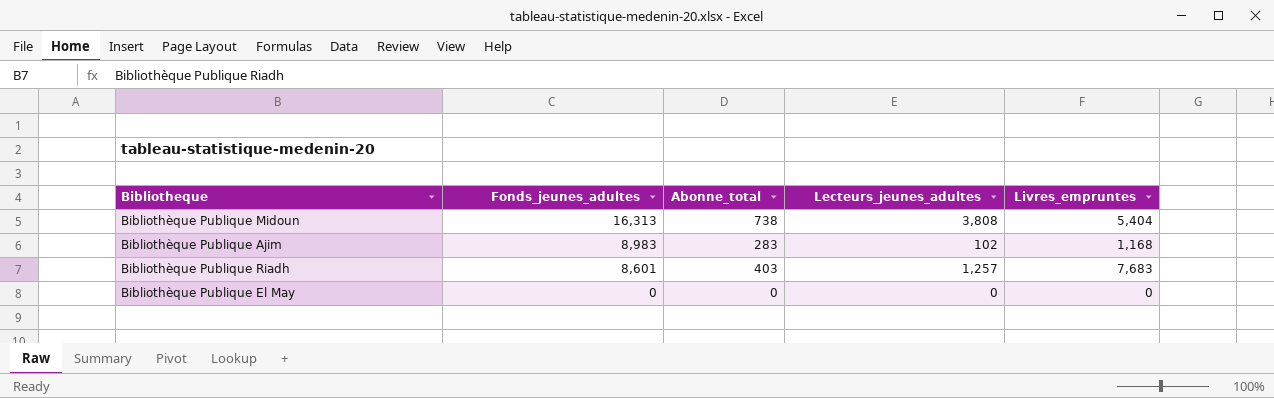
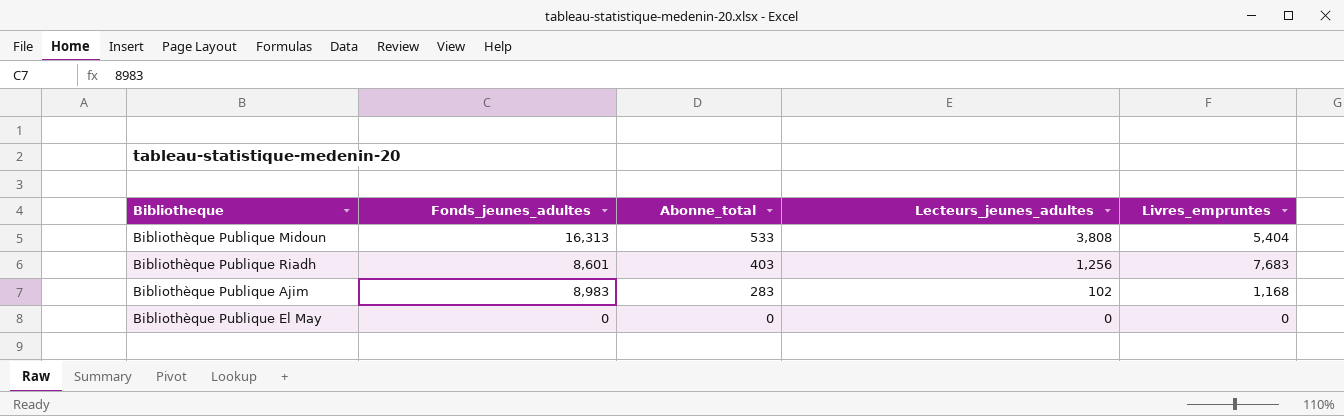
row order: Fonds_jeunes_adultes descending -> Abonne_total descending
Bibliothèque Publique Midoun | Abonne_total: 738 -> 533
Bibliothèque Publique Riadh | Lecteurs_jeunes_adultes: 1,257 -> 1,256

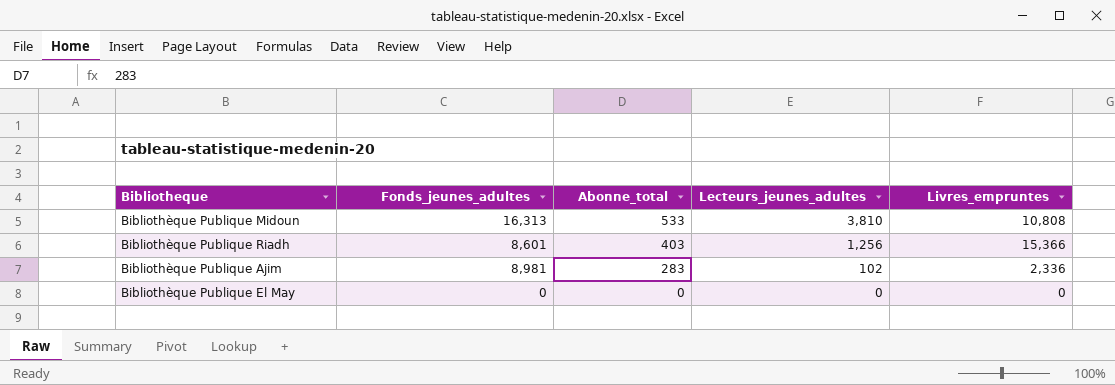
Bibliothèque Publique Midoun | Lecteurs_jeunes_adultes: 3,808 -> 3,810
Bibliothèque Publique Midoun | Livres_empruntes: 5,404 -> 10,808
Bibliothèque Publique Riadh | Livres_empruntes: 7,683 -> 15,366
Bibliothèque Publique Ajim | Fonds_jeunes_adultes: 8,983 -> 8,981
Bibliothèque Publique Ajim | Livres_empruntes: 1,168 -> 2,336

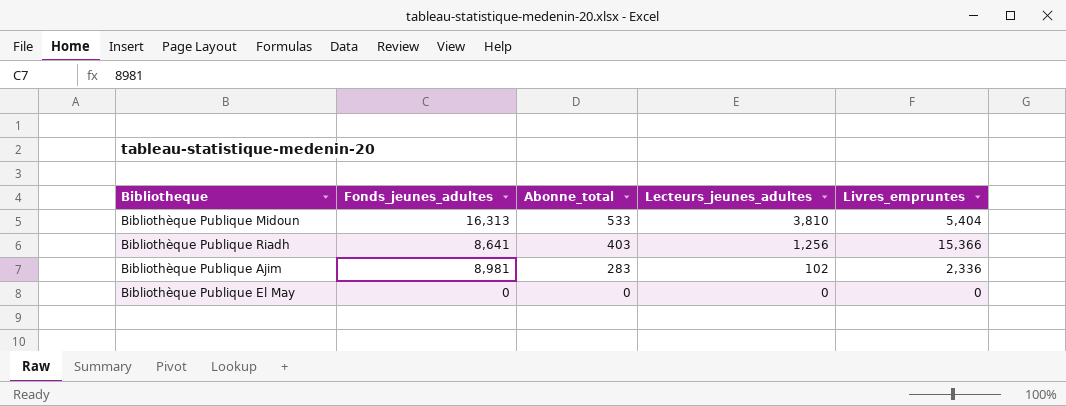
Bibliothèque Publique Midoun | Livres_empruntes: 10,808 -> 5,404
Bibliothèque Publique Riadh | Fonds_jeunes_adultes: 8,601 -> 8,641

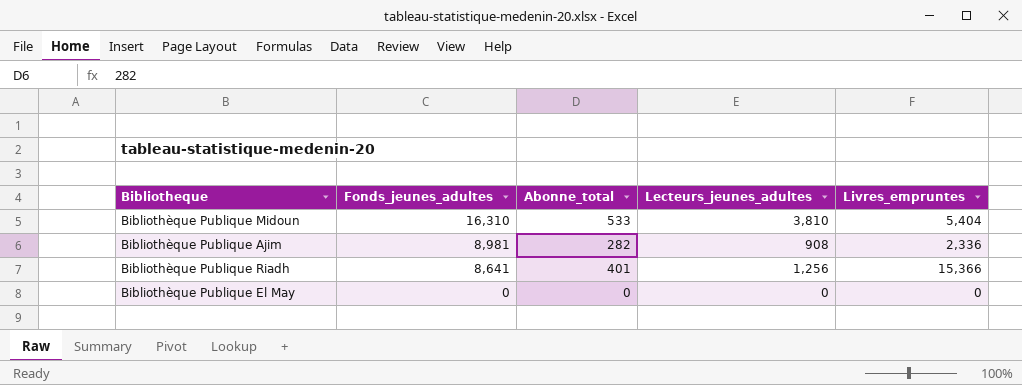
row order: Abonne_total descending -> Fonds_jeunes_adultes descending
Bibliothèque Publique Midoun | Fonds_jeunes_adultes: 16,313 -> 16,310
Bibliothèque Publique Ajim | Abonne_total: 283 -> 282
Bibliothèque Publique Ajim | Lecteurs_jeunes_adultes: 102 -> 908
Bibliothèque Publique Riadh | Abonne_total: 403 -> 401

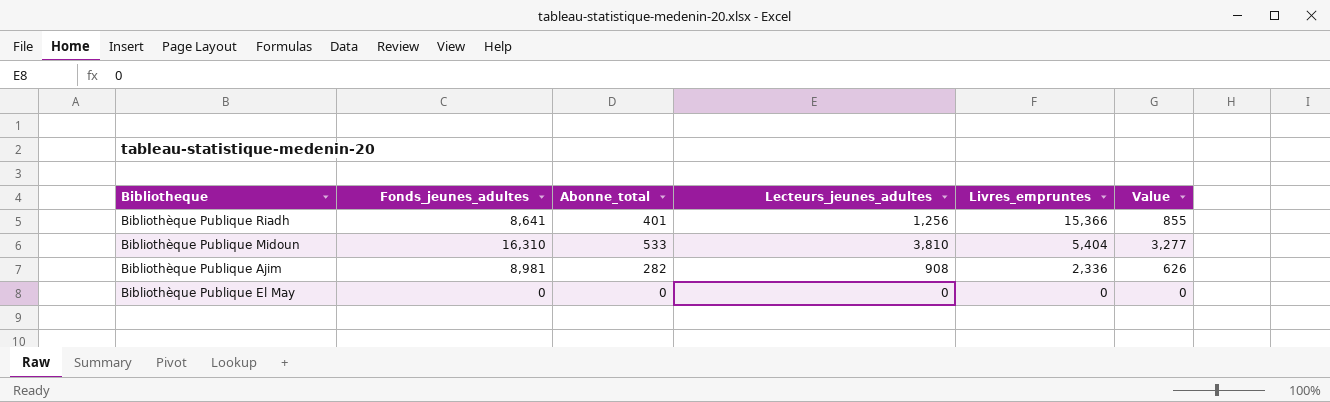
row order: Fonds_jeunes_adultes descending -> Livres_empruntes descending
column Value | formula: none -> [Lecteurs_jeunes_adultes] - [Abonne_total]

